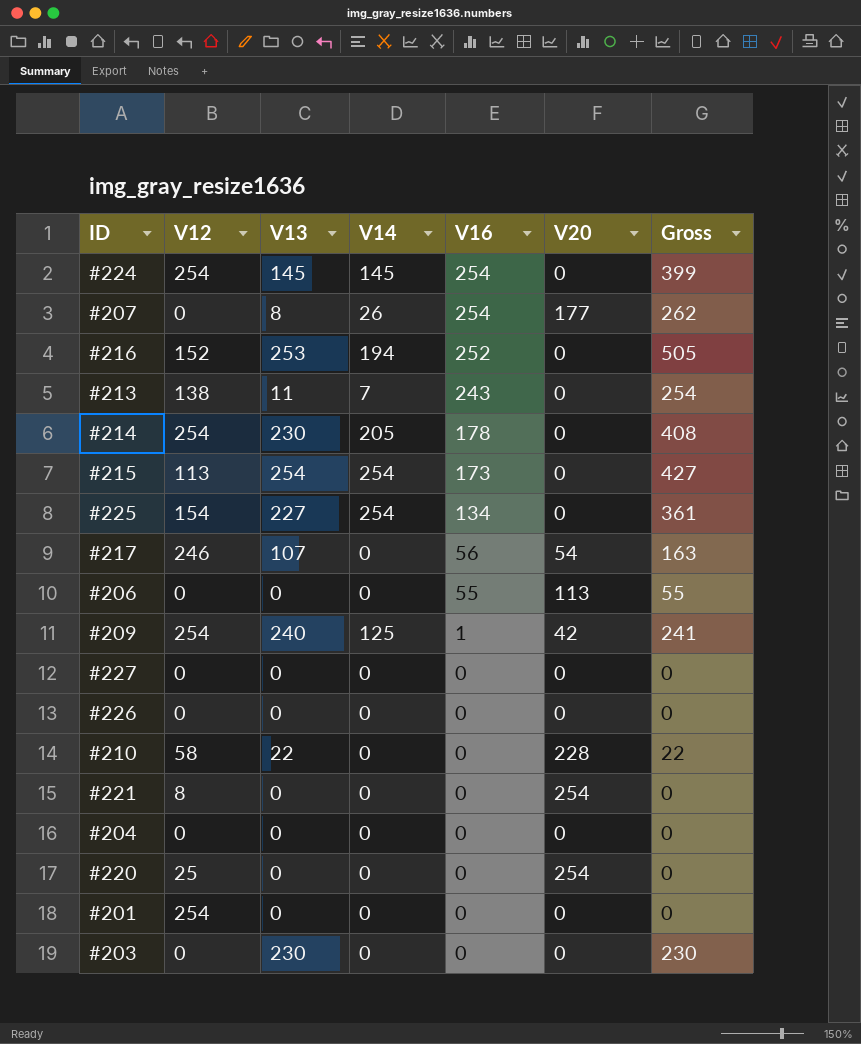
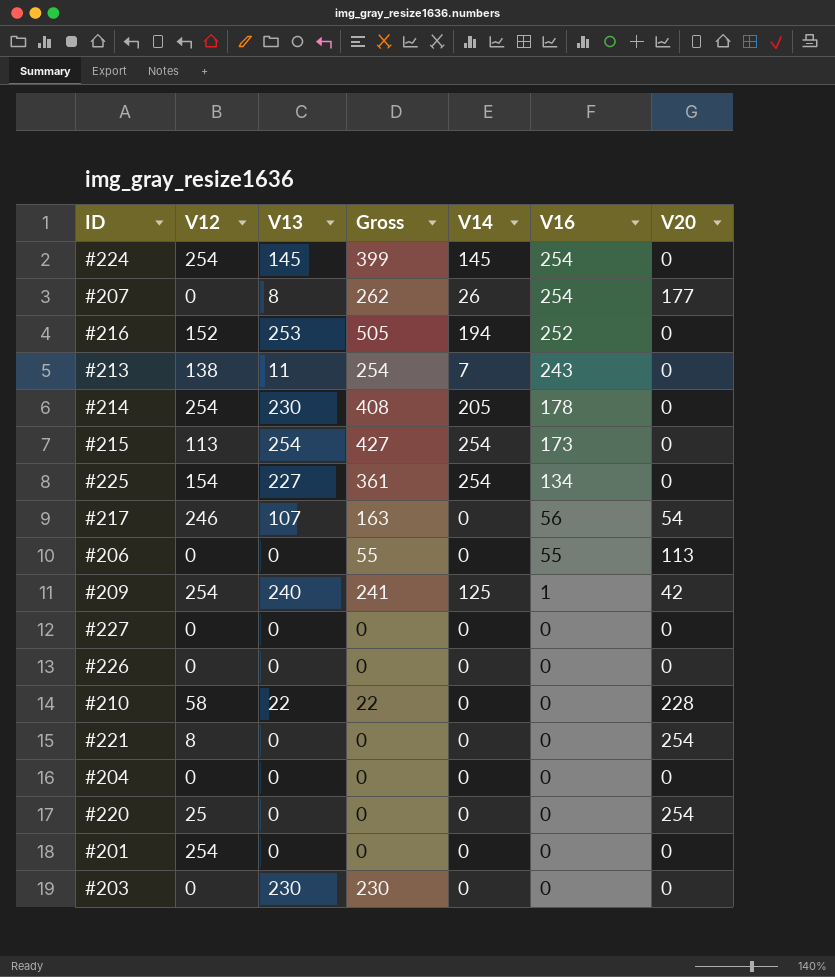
column Gross | position: 7 -> 4

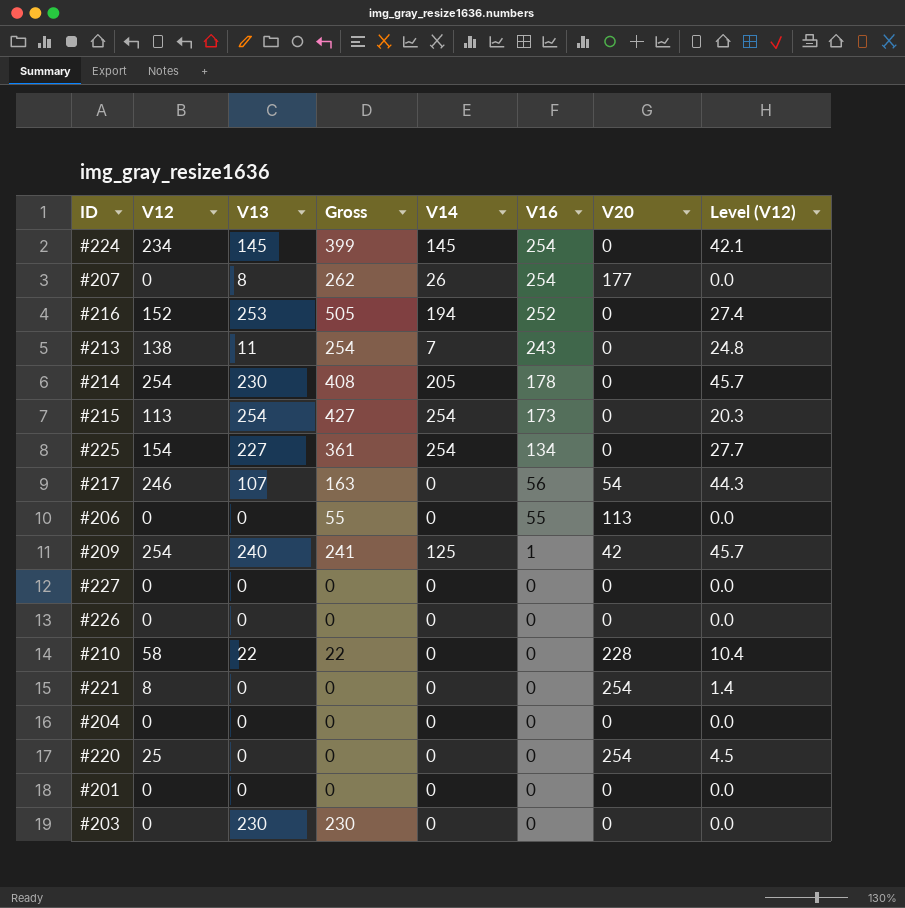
column Level (V12) | formula: none -> [V12] * 0.18
#224 | V12: 254 -> 234
#201 | V12: 254 -> 0

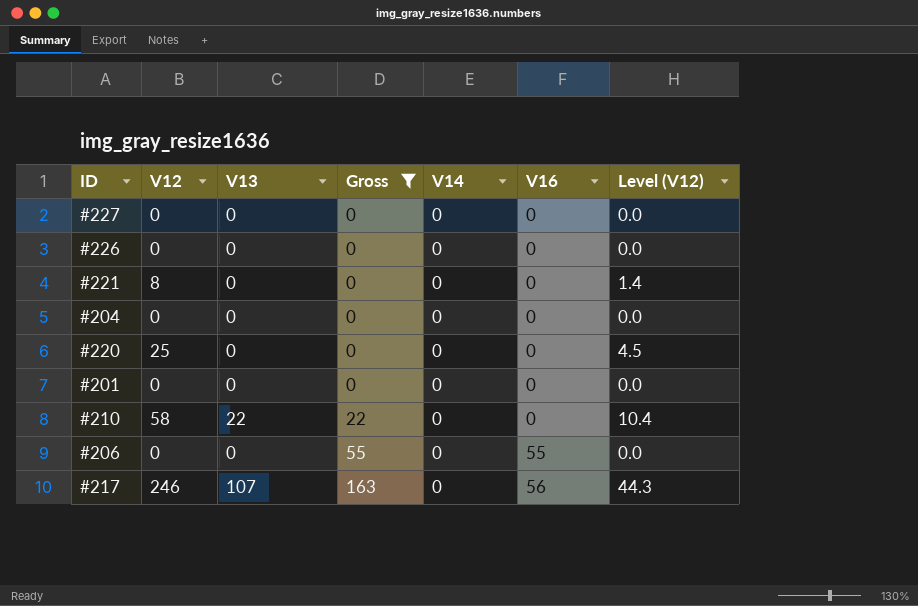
filter: none -> Gross <= 163
row order: V16 descending -> Gross ascending
column V20 | position: 7 -> none

